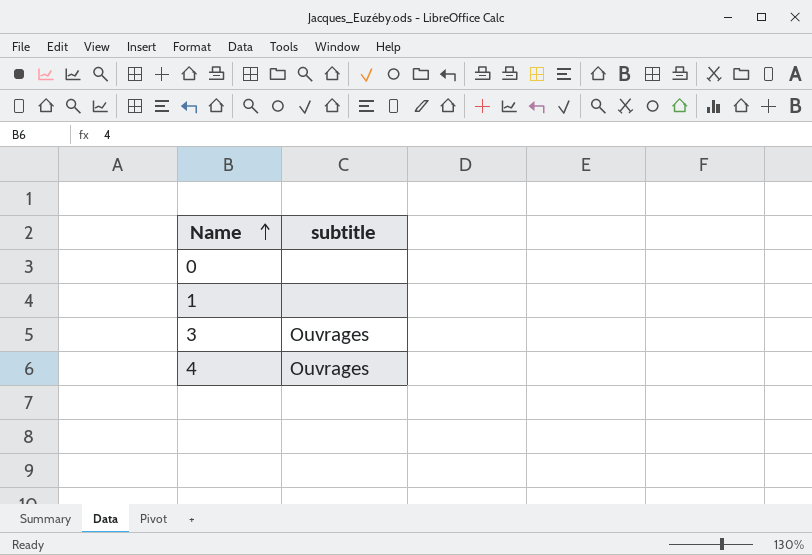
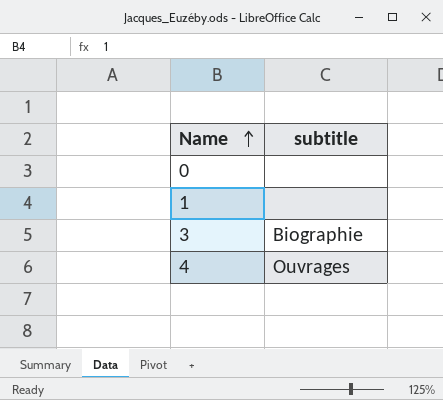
3 | subtitle: Ouvrages -> Biographie

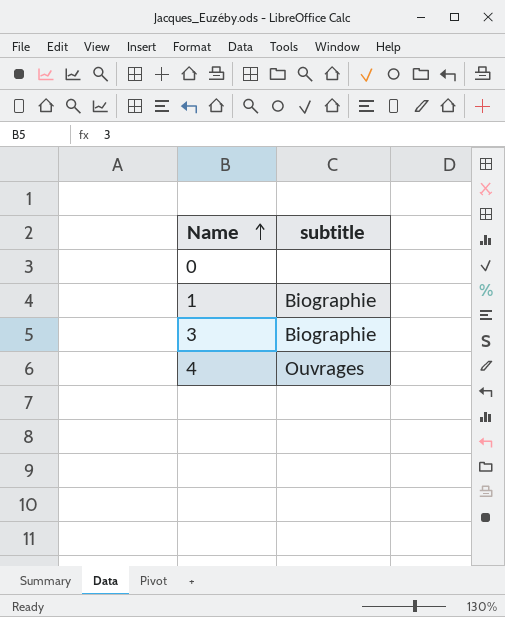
1 | subtitle: none -> Biographie

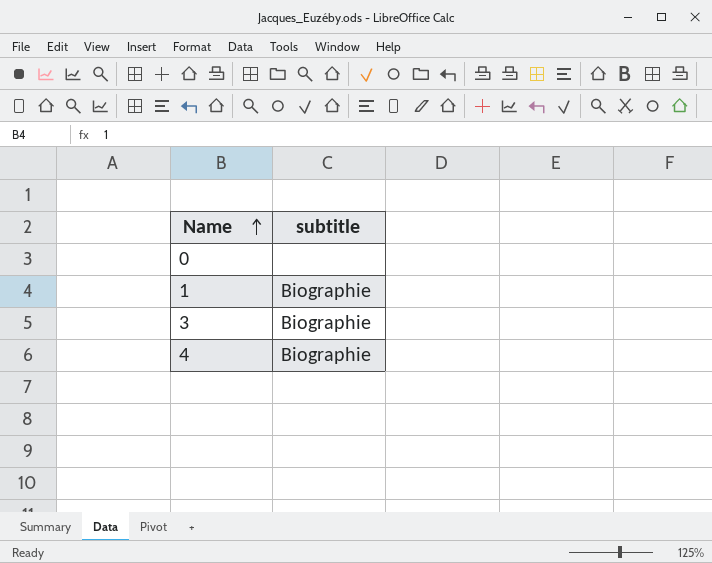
4 | subtitle: Ouvrages -> Biographie

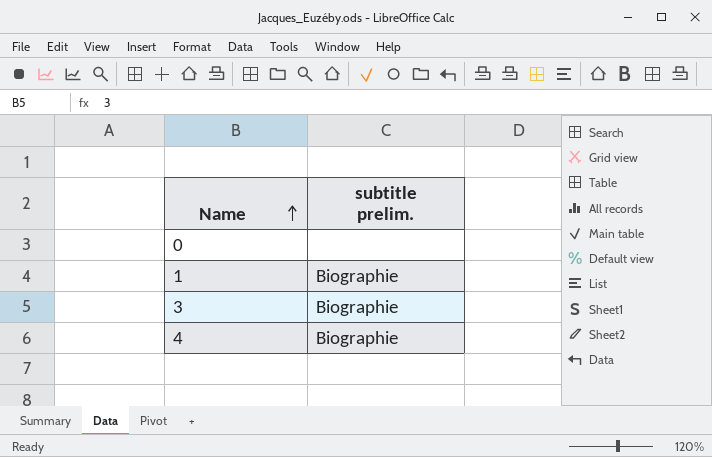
column name: subtitle -> subtitle prelim.

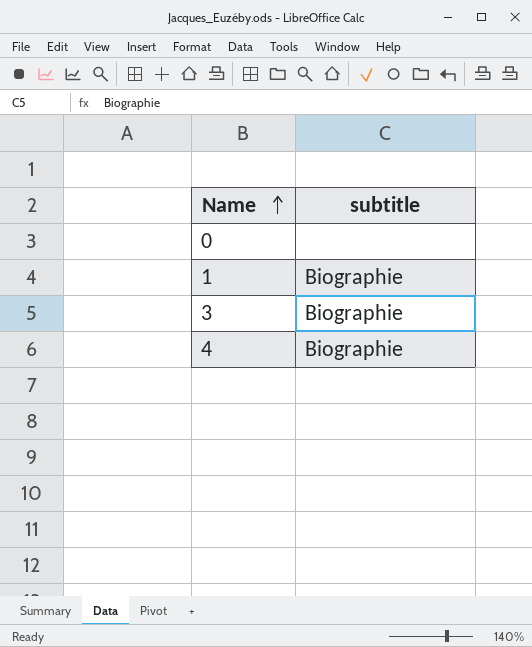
column name: subtitle prelim. -> subtitle

